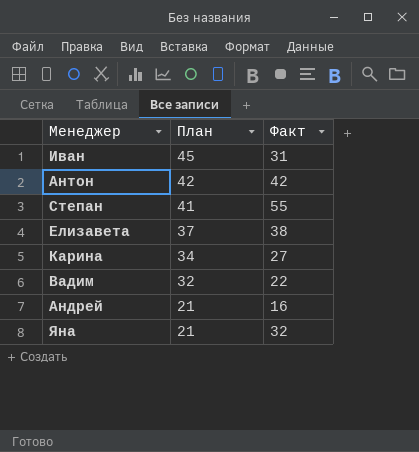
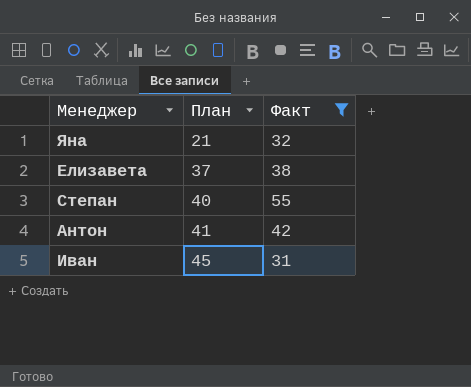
filter: none -> Факт >= 31
row order: План descending -> План ascending
Степан | План: 41 -> 40
Антон | План: 42 -> 41

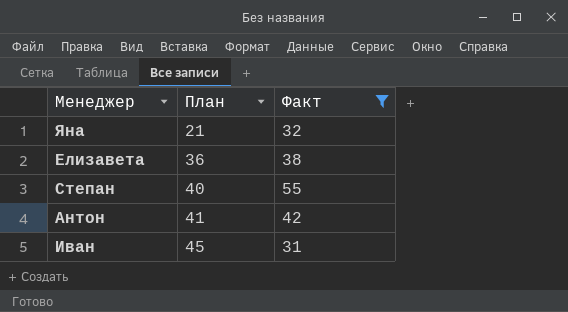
Елизавета | План: 37 -> 36

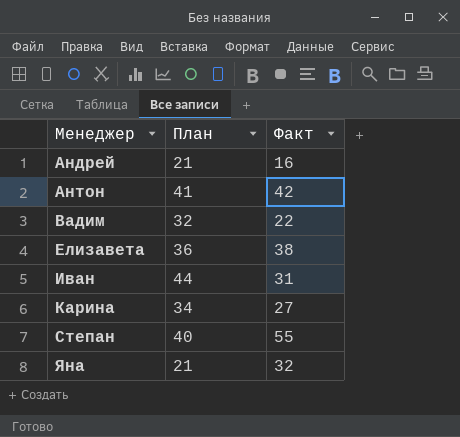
filter: Факт >= 31 -> none
row order: План ascending -> Менеджер ascending
Иван | План: 45 -> 44

